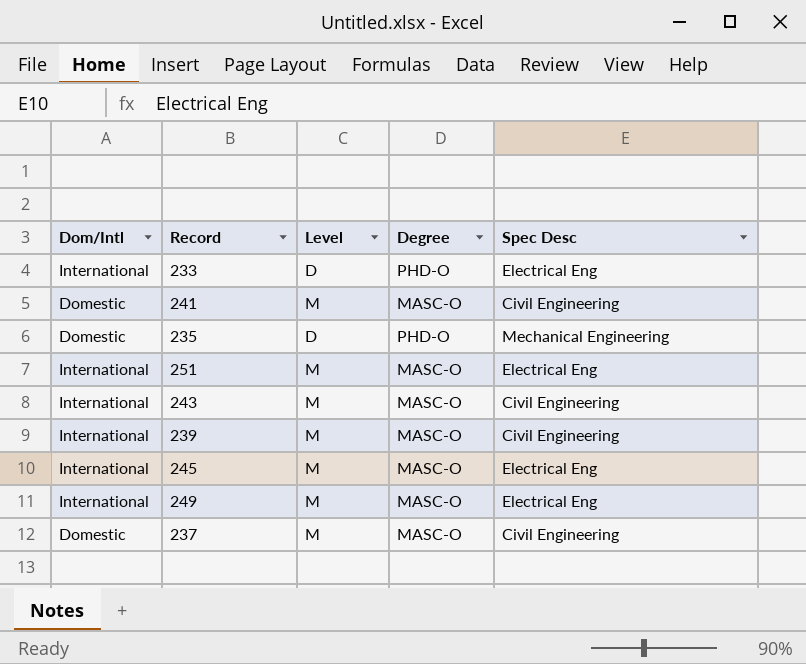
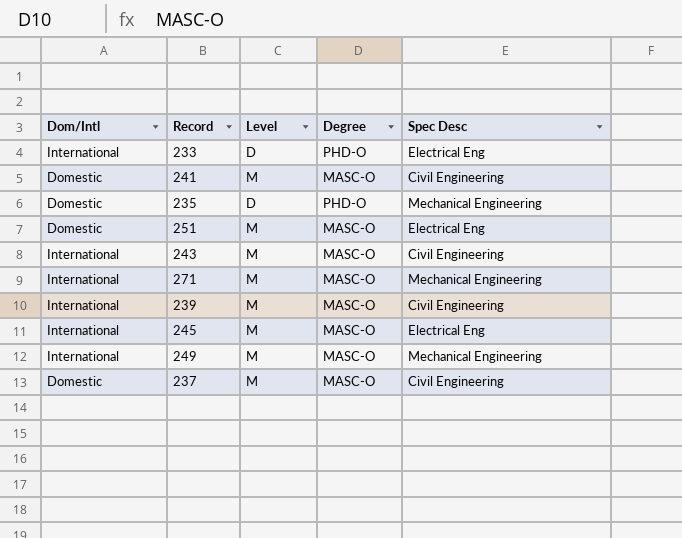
251 | Dom/Intl: International -> Domestic
row 271: none -> International | M | MASC-O | Mechanical Engineering
249 | Spec Desc: Electrical Eng -> Mechanical Engineering

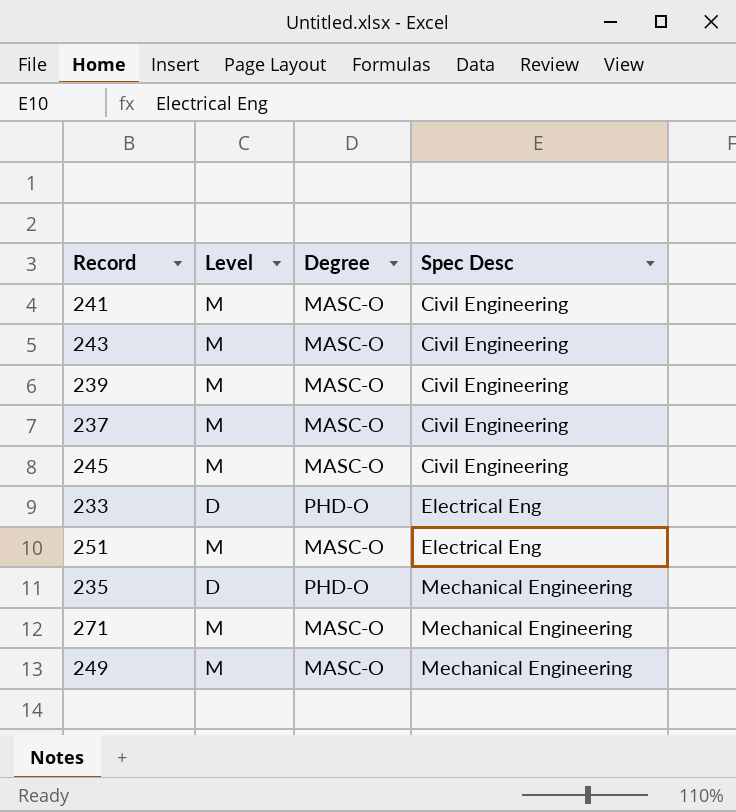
row order: none -> Spec Desc ascending
column Dom/Intl | position: 1 -> none
245 | Spec Desc: Electrical Eng -> Civil Engineering

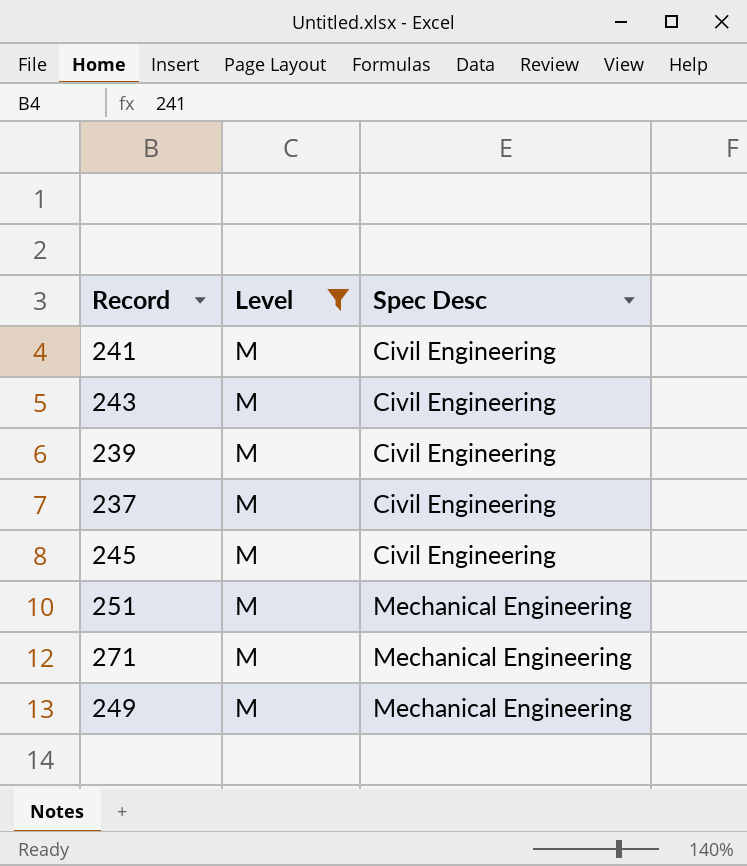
filter: none -> Level = M
column Degree | position: 3 -> none
251 | Spec Desc: Electrical Eng -> Mechanical Engineering

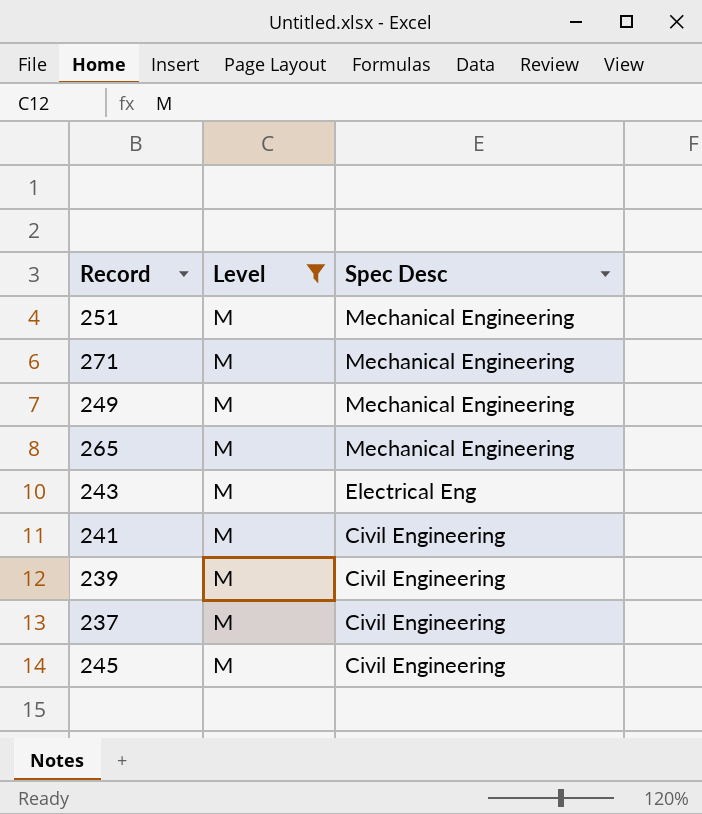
row order: Spec Desc ascending -> Spec Desc descending
row 265: none -> M | Mechanical Engineering
243 | Spec Desc: Civil Engineering -> Electrical Eng

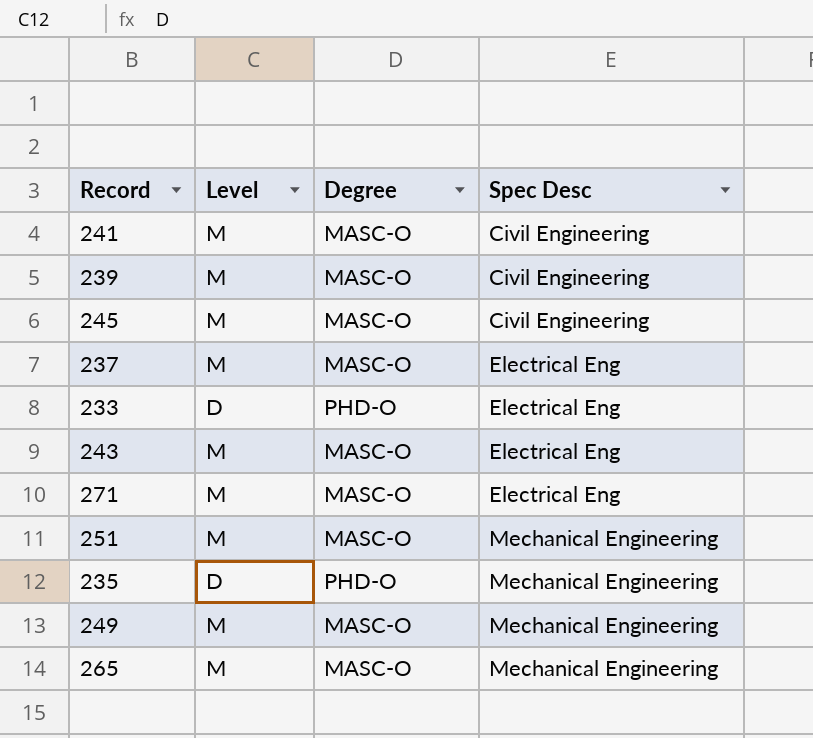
filter: Level = M -> none
row order: Spec Desc descending -> Spec Desc ascending
column Degree | position: none -> 3
237 | Spec Desc: Civil Engineering -> Electrical Eng
271 | Spec Desc: Mechanical Engineering -> Electrical Eng

